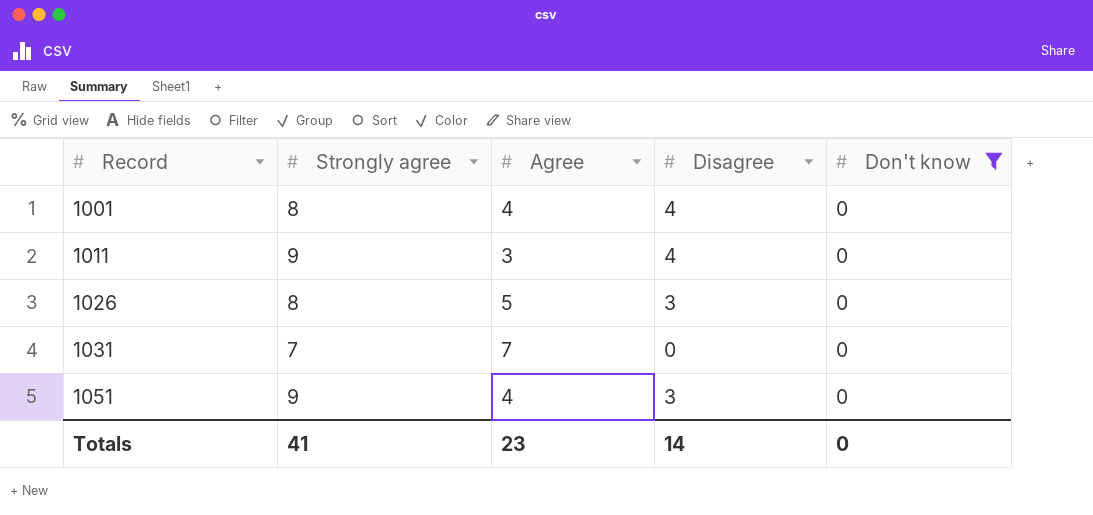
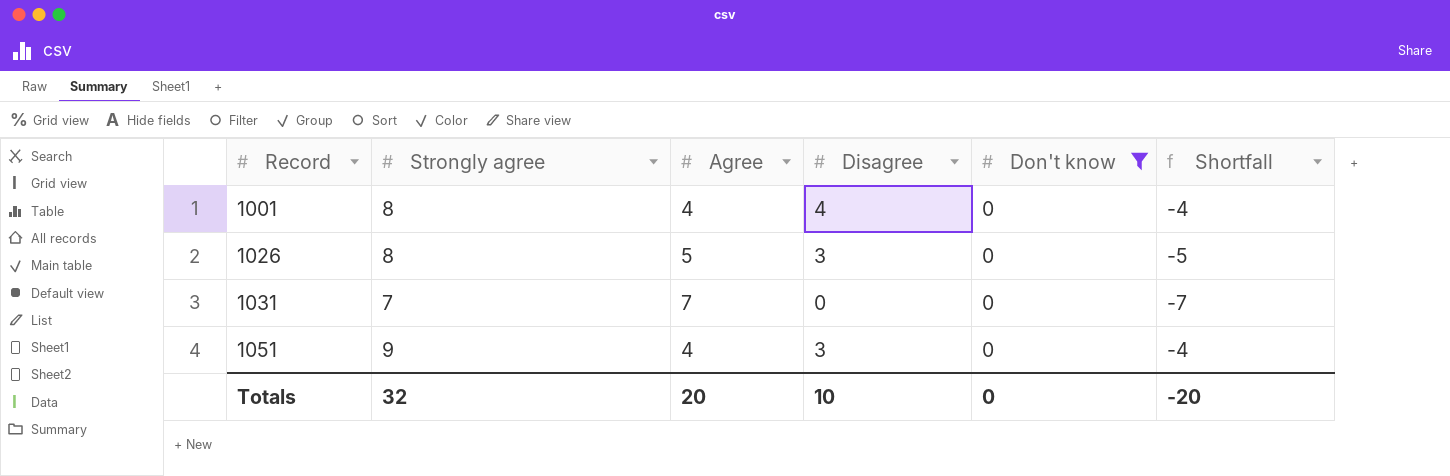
column Shortfall | formula: none -> [Don't know] - [Agree]
row 1011: 9 | 3 | 4 | 0 -> none
Totals | Strongly agree: 41 -> 32
Totals | Agree: 23 -> 20
Totals | Disagree: 14 -> 10

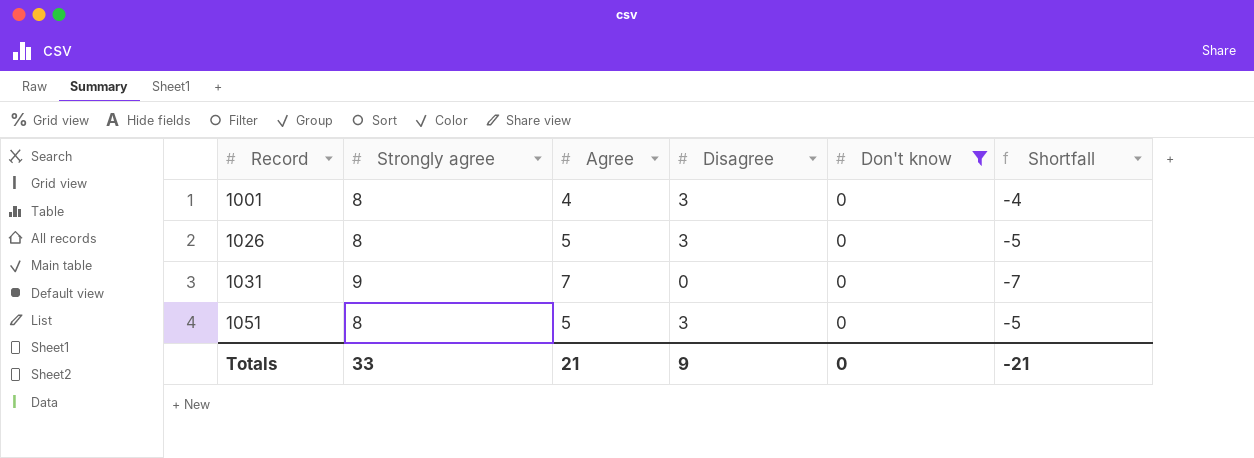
1001 | Disagree: 4 -> 3
1031 | Strongly agree: 7 -> 9
1051 | Strongly agree: 9 -> 8
1051 | Agree: 4 -> 5
1051 | Shortfall: -4 -> -5
Totals | Strongly agree: 32 -> 33
Totals | Agree: 20 -> 21
Totals | Disagree: 10 -> 9
Totals | Shortfall: -20 -> -21

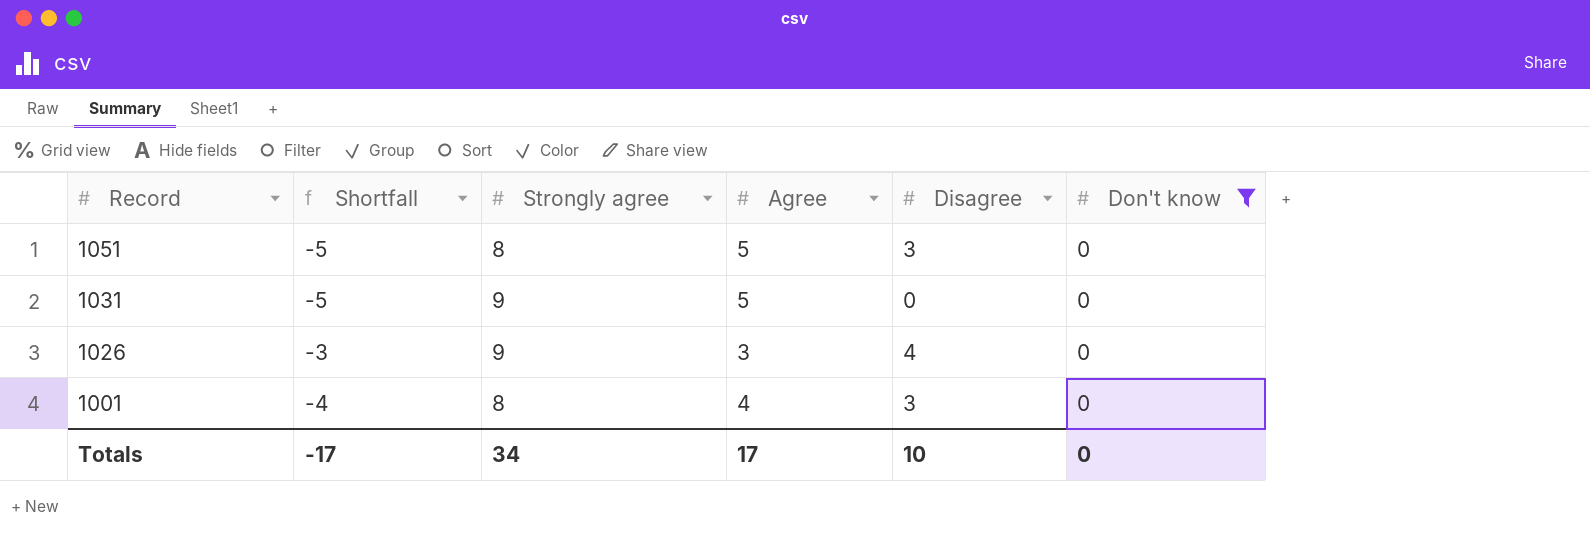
row order: Record ascending -> Record descending
column Shortfall | position: 6 -> 2
1031 | Shortfall: -7 -> -5
1031 | Agree: 7 -> 5
1026 | Shortfall: -5 -> -3
1026 | Strongly agree: 8 -> 9
1026 | Agree: 5 -> 3
1026 | Disagree: 3 -> 4
Totals | Shortfall: -21 -> -17
Totals | Strongly agree: 33 -> 34
Totals | Agree: 21 -> 17
Totals | Disagree: 9 -> 10

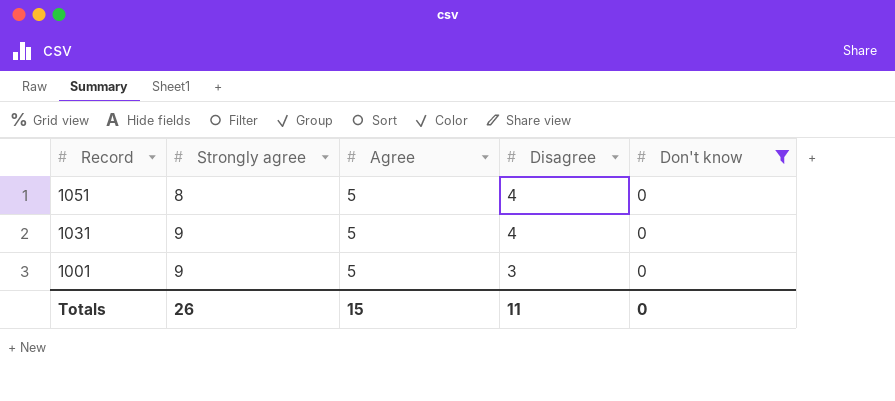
column Shortfall | formula: [Don't know] - [Agree] -> none
row 1026: -3 | 9 | 3 | 4 | 0 -> none
1051 | Disagree: 3 -> 4
1031 | Disagree: 0 -> 4
1001 | Strongly agree: 8 -> 9
1001 | Agree: 4 -> 5
Totals | Strongly agree: 34 -> 26
Totals | Agree: 17 -> 15
Totals | Disagree: 10 -> 11

